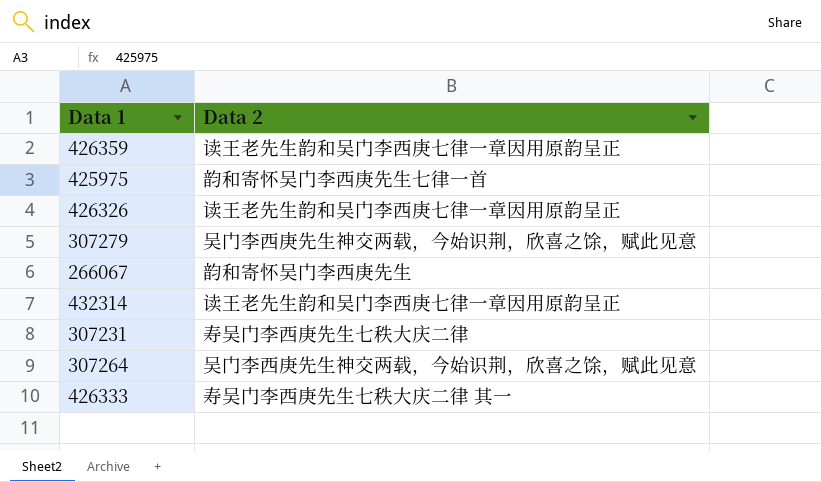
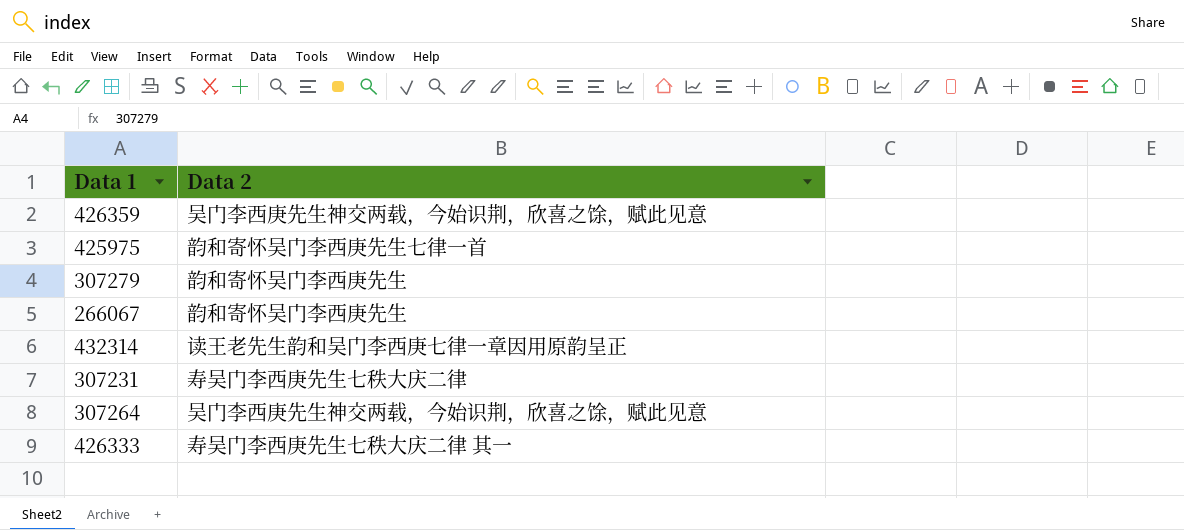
row 426326: 读王老先生韵和吴门李西庚七律一章因用原韵呈正 -> none
426359 | Data 2: 读王老先生韵和吴门李西庚七律一章因用原韵呈正 -> 吴门李西庚先生神交两载，今始识荆，欣喜之馀，赋此见意
307279 | Data 2: 吴门李西庚先生神交两载，今始识荆，欣喜之馀，赋此见意 -> 韵和寄怀吴门李西庚先生

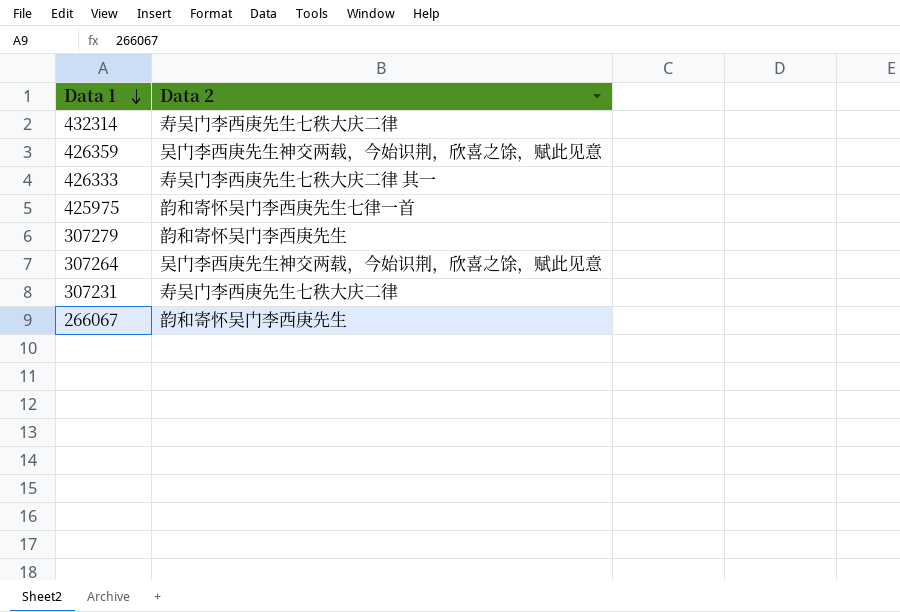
row order: none -> Data 1 descending
432314 | Data 2: 读王老先生韵和吴门李西庚七律一章因用原韵呈正 -> 寿吴门李西庚先生七秩大庆二律

